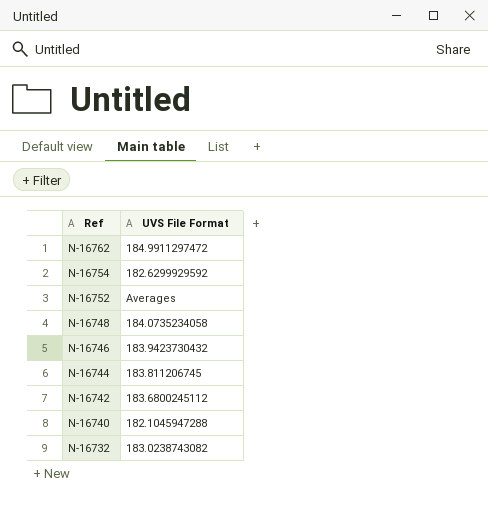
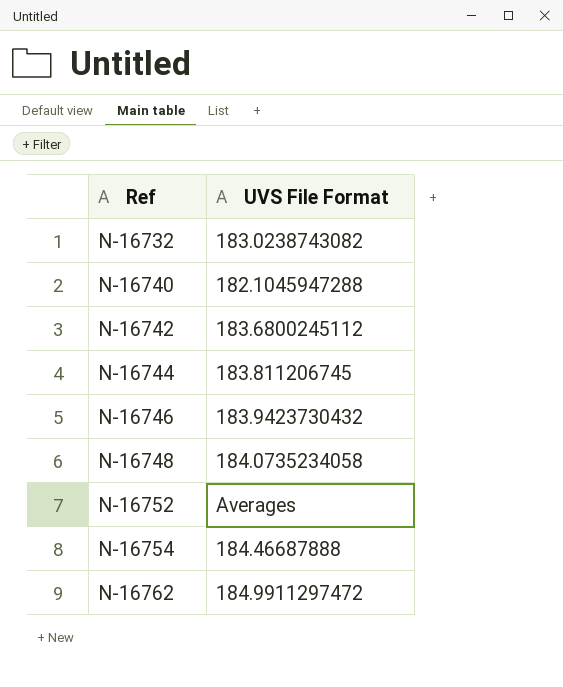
row order: Ref descending -> Ref ascending
N-16754 | UVS File Format: 182.6299929592 -> 184.46687888

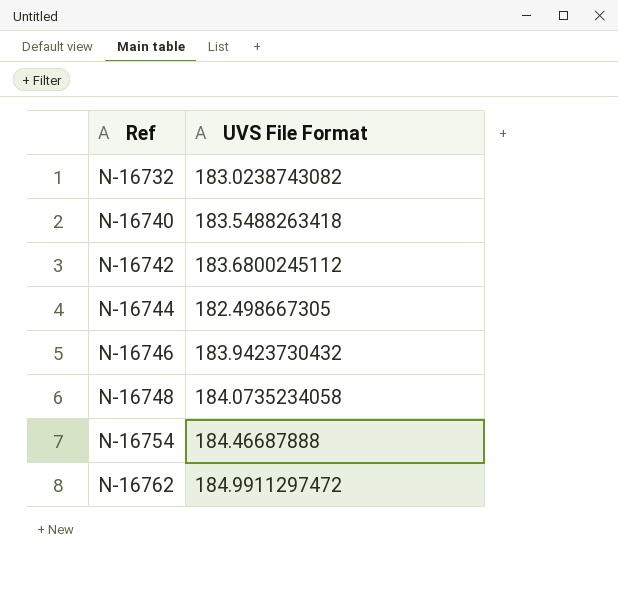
row N-16752: Averages -> none
N-16740 | UVS File Format: 182.1045947288 -> 183.5488263418
N-16744 | UVS File Format: 183.811206745 -> 182.498667305

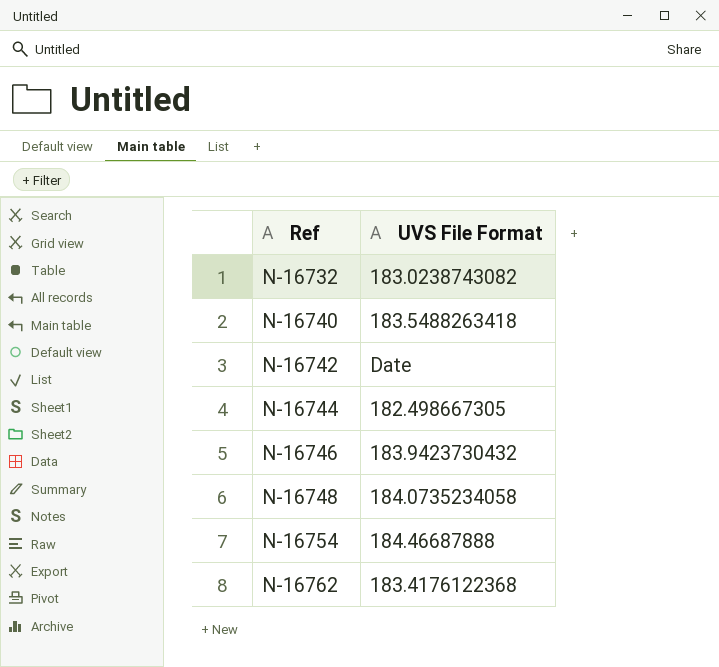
N-16742 | UVS File Format: 183.6800245112 -> Date
N-16762 | UVS File Format: 184.9911297472 -> 183.4176122368

